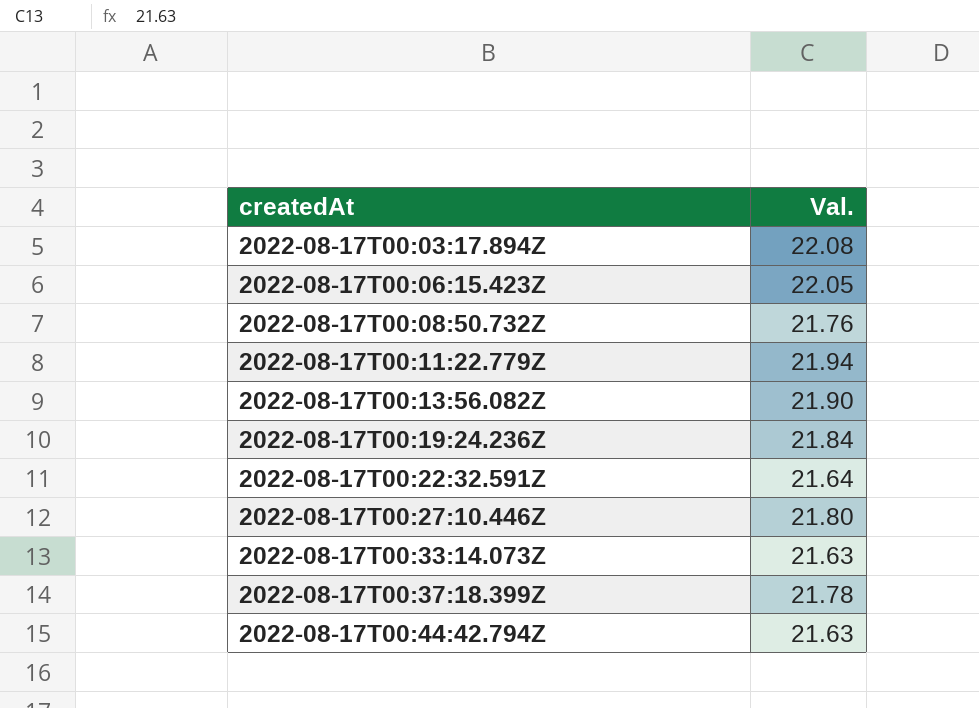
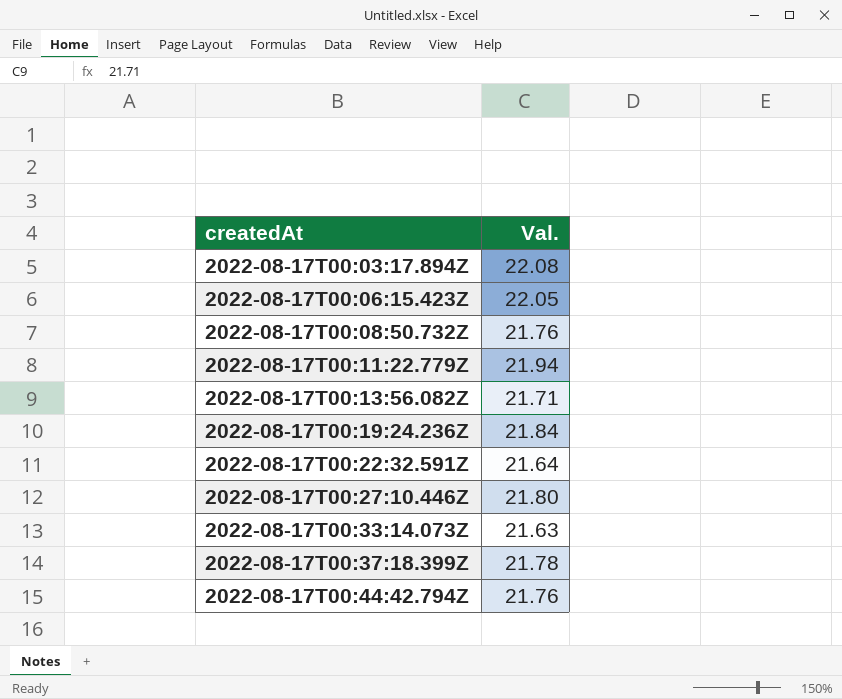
2022-08-17T00:13:56.082Z | Val.: 21.90 -> 21.71
2022-08-17T00:44:42.794Z | Val.: 21.63 -> 21.76

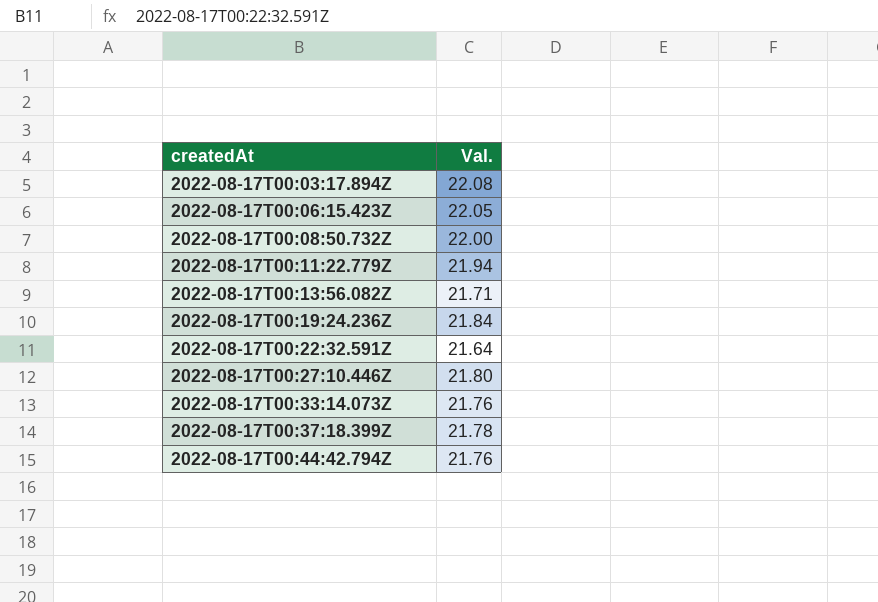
2022-08-17T00:08:50.732Z | Val.: 21.76 -> 22.00
2022-08-17T00:33:14.073Z | Val.: 21.63 -> 21.76

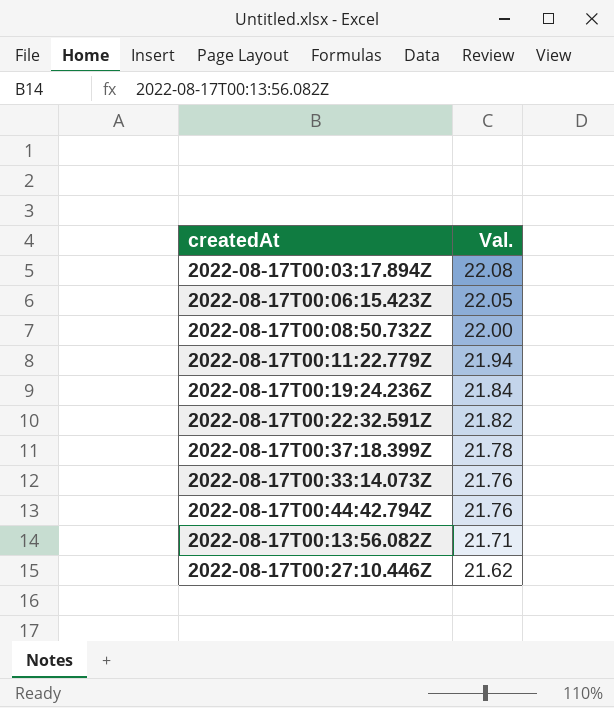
row order: createdAt ascending -> Val. descending
2022-08-17T00:22:32.591Z | Val.: 21.64 -> 21.82
2022-08-17T00:27:10.446Z | Val.: 21.80 -> 21.62

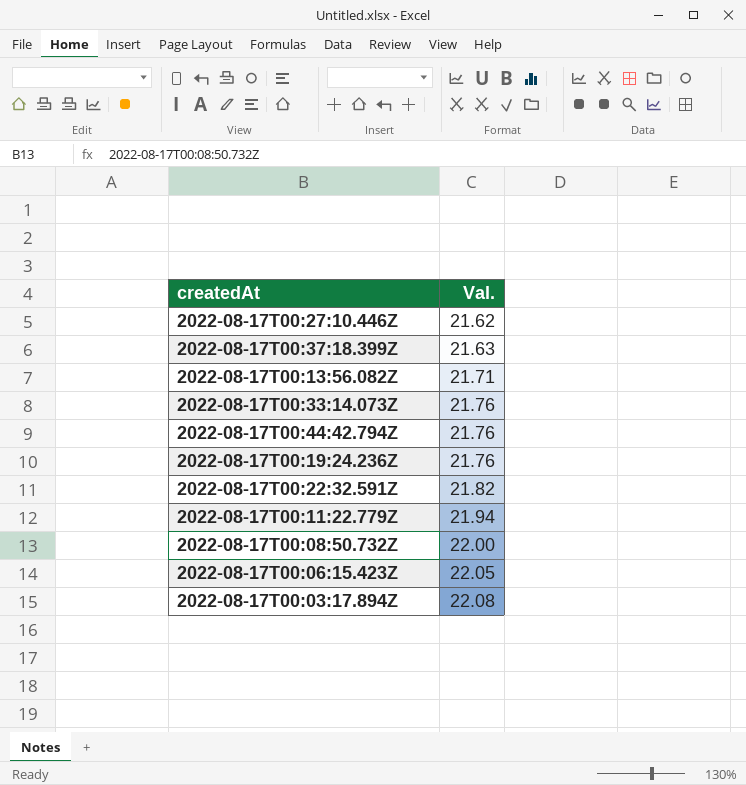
row order: Val. descending -> Val. ascending
2022-08-17T00:37:18.399Z | Val.: 21.78 -> 21.63
2022-08-17T00:19:24.236Z | Val.: 21.84 -> 21.76

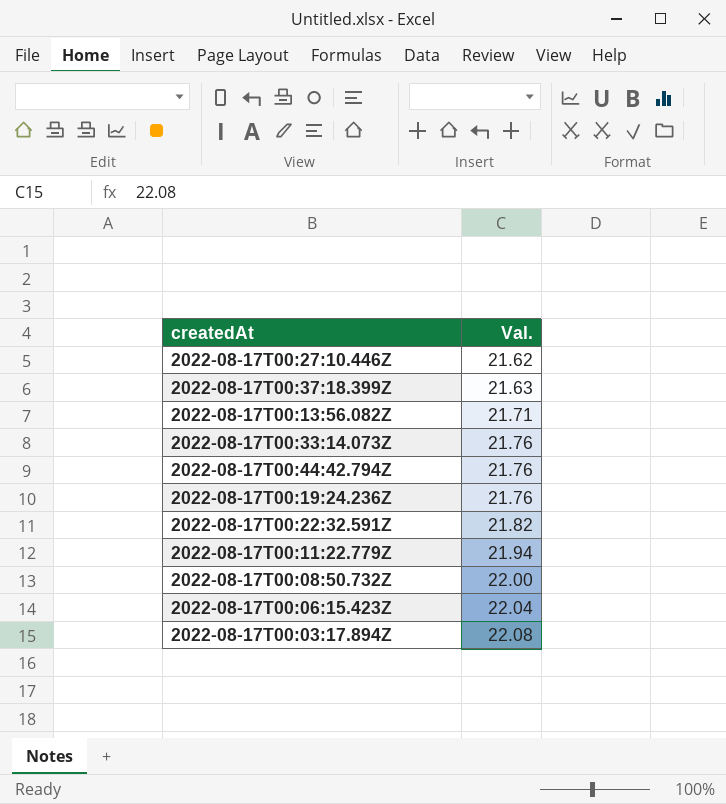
2022-08-17T00:06:15.423Z | Val.: 22.05 -> 22.04

